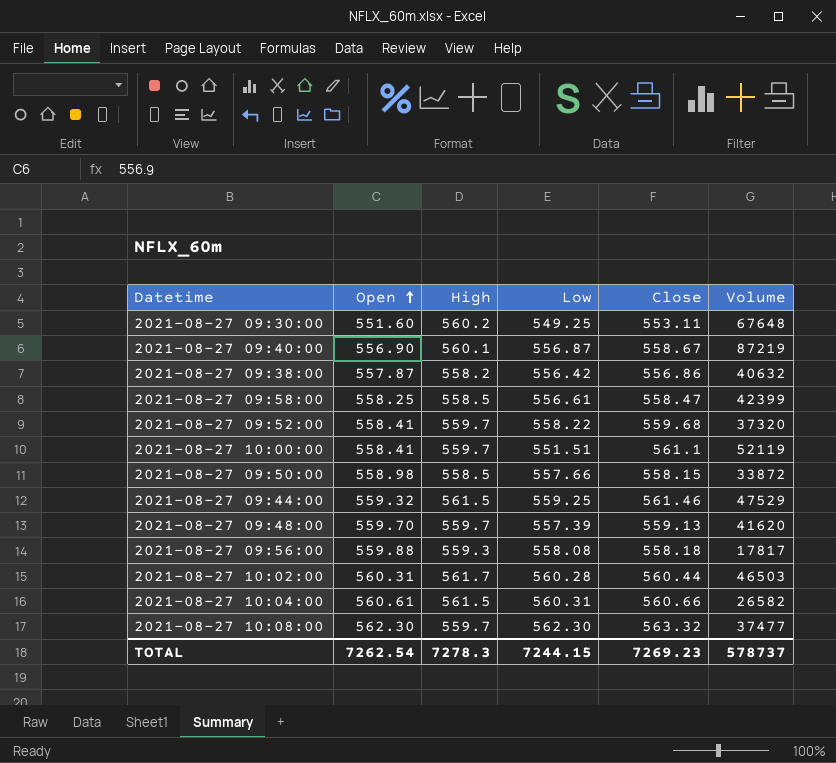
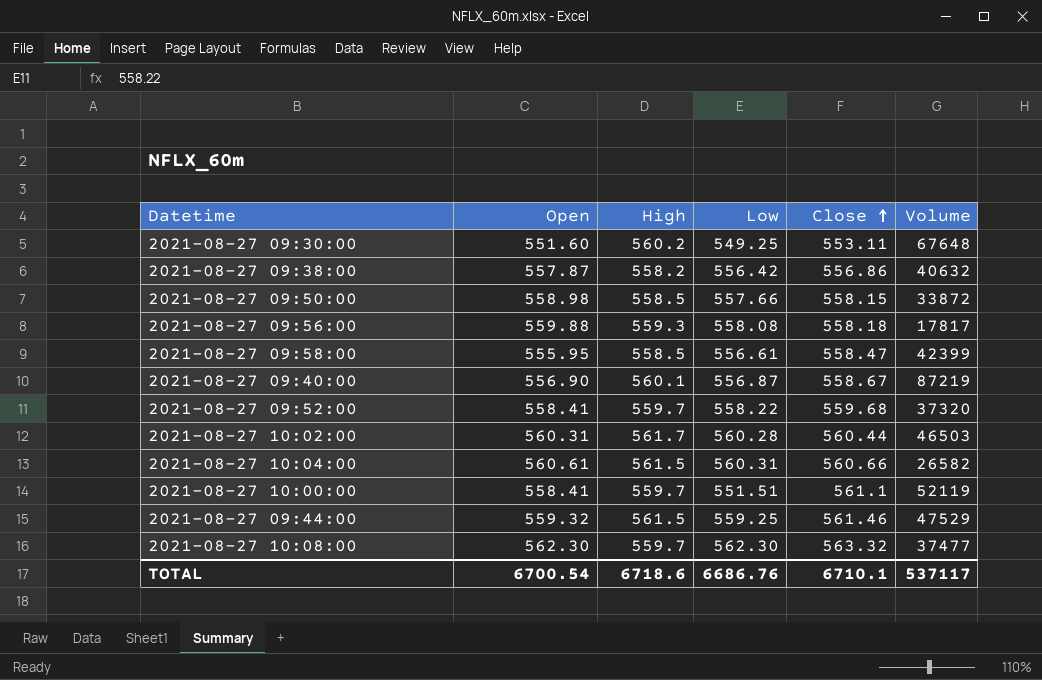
row order: Open ascending -> Close ascending
row 2021-08-27 09:48:00: 559.70 | 559.7 | 557.39 | 559.13 | 41620 -> none
2021-08-27 09:58:00 | Open: 558.25 -> 555.95
TOTAL | Open: 7262.54 -> 6700.54
TOTAL | High: 7278.3 -> 6718.6
TOTAL | Low: 7244.15 -> 6686.76
TOTAL | Close: 7269.23 -> 6710.1
TOTAL | Volume: 578737 -> 537117

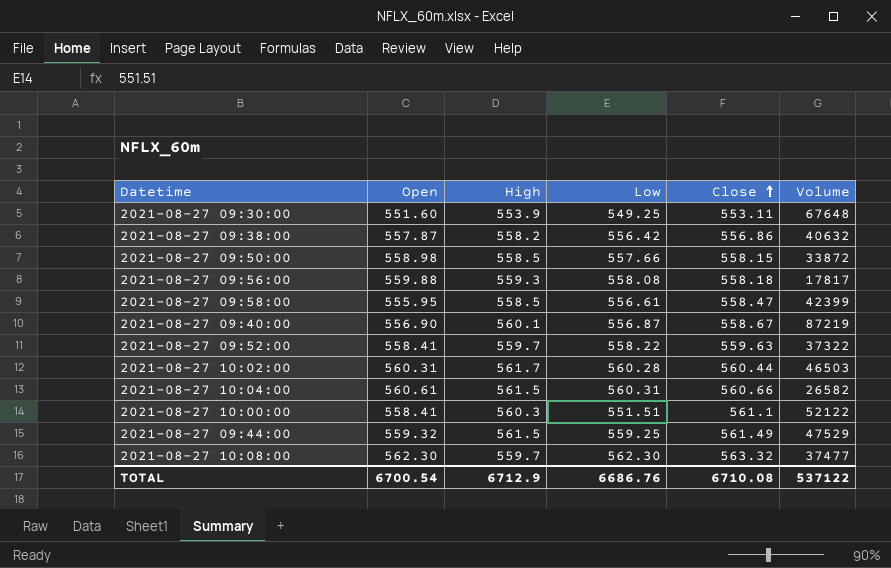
2021-08-27 09:30:00 | High: 560.2 -> 553.9
2021-08-27 09:52:00 | Close: 559.68 -> 559.63
2021-08-27 09:52:00 | Volume: 37320 -> 37322
2021-08-27 10:00:00 | High: 559.7 -> 560.3
2021-08-27 10:00:00 | Volume: 52119 -> 52122
2021-08-27 09:44:00 | Close: 561.46 -> 561.49
TOTAL | High: 6718.6 -> 6712.9
TOTAL | Close: 6710.1 -> 6710.08
TOTAL | Volume: 537117 -> 537122

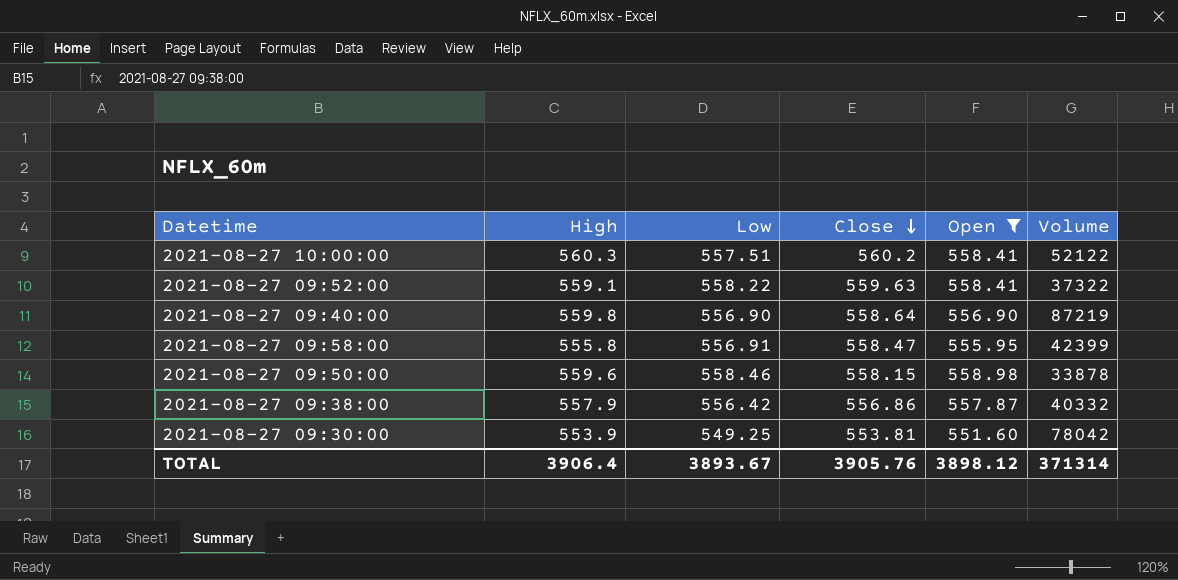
filter: none -> Open <= 558.98
row order: Close ascending -> Close descending
column Open | position: 2 -> 5
2021-08-27 10:00:00 | Low: 551.51 -> 557.51
2021-08-27 10:00:00 | Close: 561.1 -> 560.2
2021-08-27 09:52:00 | High: 559.7 -> 559.1
2021-08-27 09:40:00 | High: 560.1 -> 559.8
2021-08-27 09:40:00 | Low: 556.87 -> 556.90
2021-08-27 09:40:00 | Close: 558.67 -> 558.64
2021-08-27 09:58:00 | High: 558.5 -> 555.8
2021-08-27 09:58:00 | Low: 556.61 -> 556.91
2021-08-27 09:50:00 | High: 558.5 -> 559.6
2021-08-27 09:50:00 | Low: 557.66 -> 558.46
2021-08-27 09:50:00 | Volume: 33872 -> 33878
2021-08-27 09:38:00 | High: 558.2 -> 557.9
2021-08-27 09:38:00 | Volume: 40632 -> 40332
2021-08-27 09:30:00 | Close: 553.11 -> 553.81
2021-08-27 09:30:00 | Volume: 67648 -> 78042
TOTAL | High: 6712.9 -> 3906.4
TOTAL | Low: 6686.76 -> 3893.67
TOTAL | Close: 6710.08 -> 3905.76
TOTAL | Open: 6700.54 -> 3898.12
TOTAL | Volume: 537122 -> 371314

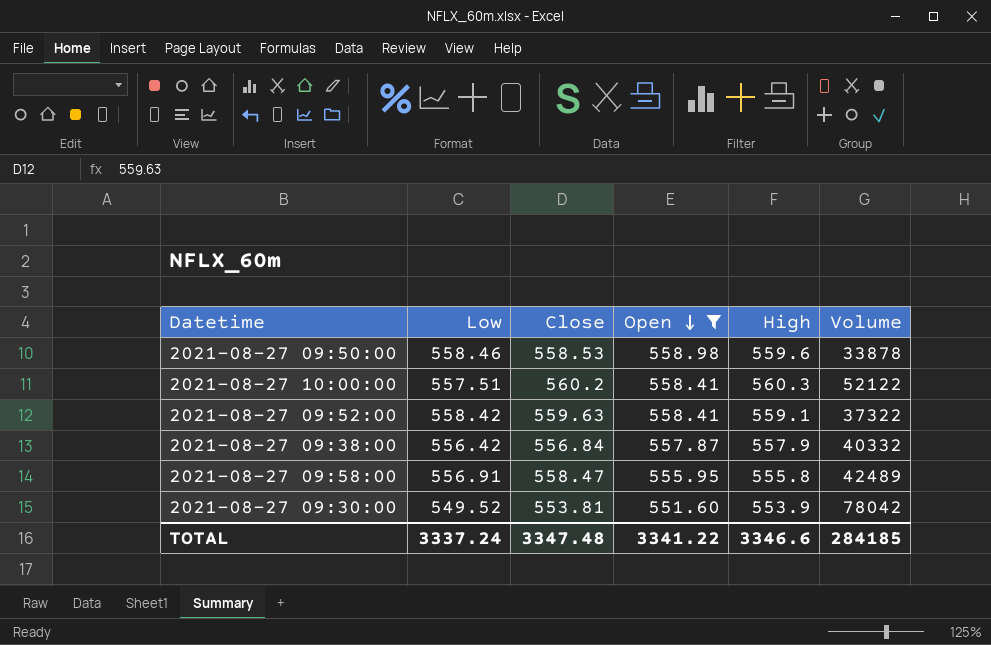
row order: Close descending -> Open descending
column High | position: 2 -> 5
row 2021-08-27 09:40:00: 559.8 | 556.90 | 558.64 | 556.90 | 87219 -> none
2021-08-27 09:50:00 | Close: 558.15 -> 558.53
2021-08-27 09:52:00 | Low: 558.22 -> 558.42
2021-08-27 09:38:00 | Close: 556.86 -> 556.84
2021-08-27 09:58:00 | Volume: 42399 -> 42489
2021-08-27 09:30:00 | Low: 549.25 -> 549.52
TOTAL | Low: 3893.67 -> 3337.24
TOTAL | Close: 3905.76 -> 3347.48
TOTAL | Open: 3898.12 -> 3341.22
TOTAL | High: 3906.4 -> 3346.6
TOTAL | Volume: 371314 -> 284185

